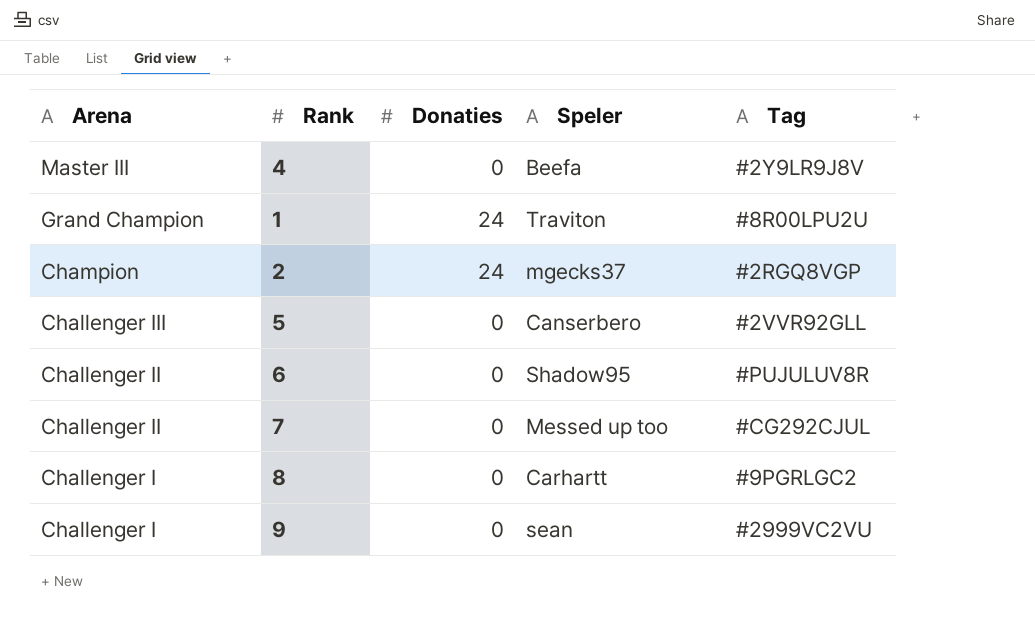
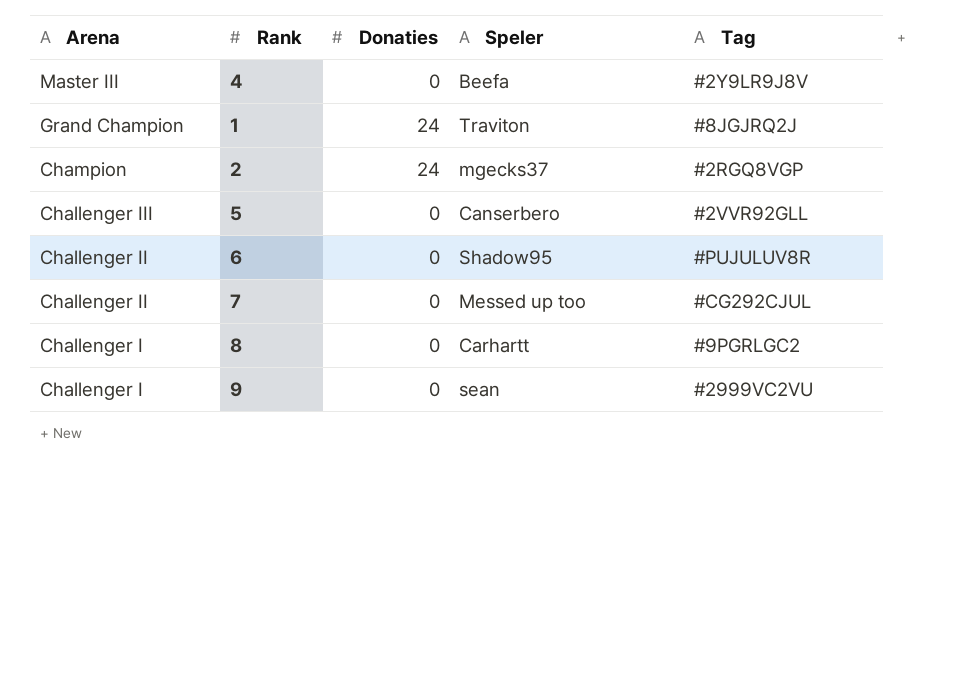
1 | Tag: #8R00LPU2U -> #8JGJRQ2J

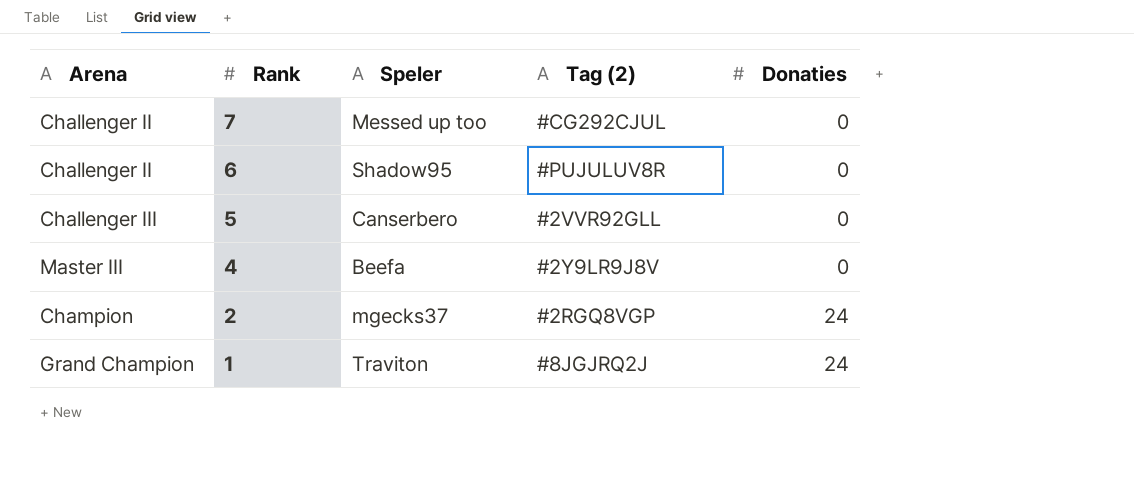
row order: Arena descending -> Rank descending
column name: Tag -> Tag (2)
column Donaties | position: 3 -> 5
row 8: Challenger I | 0 | Carhartt | #9PGRLGC2 -> none
row 9: Challenger I | 0 | sean | #2999VC2VU -> none

